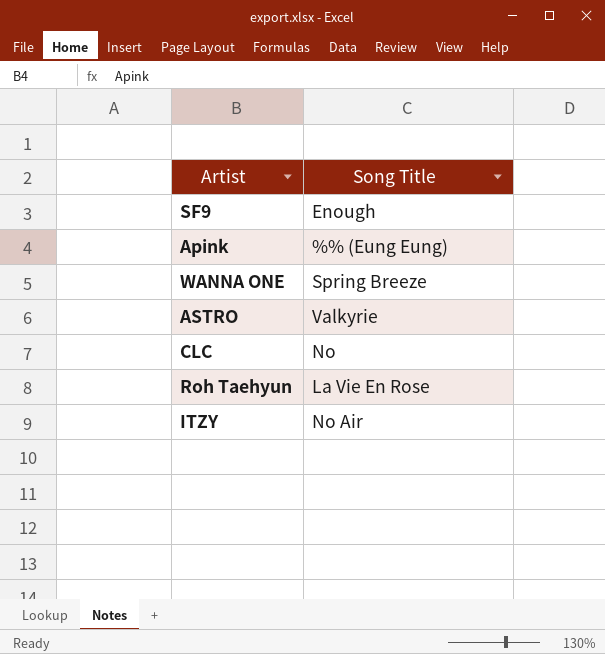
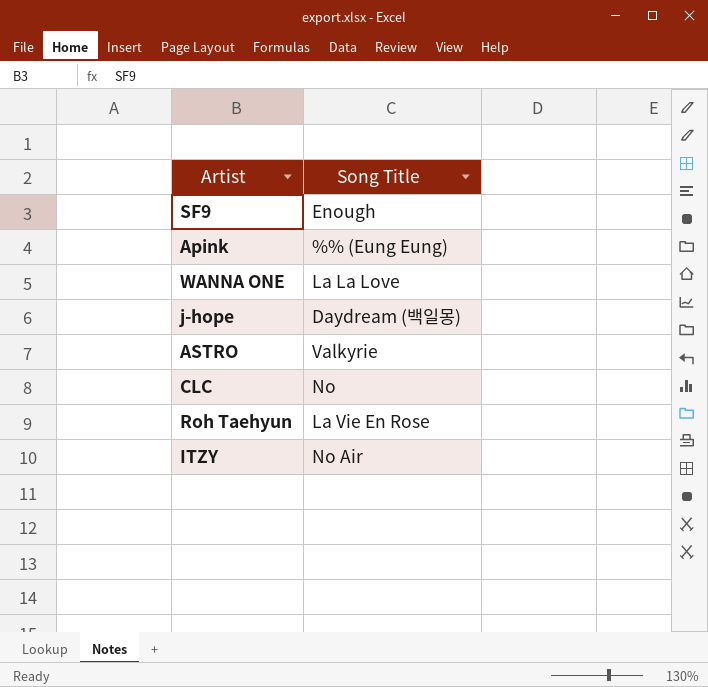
WANNA ONE | Song Title: Spring Breeze -> La La Love
row j-hope: none -> Daydream (백일몽)

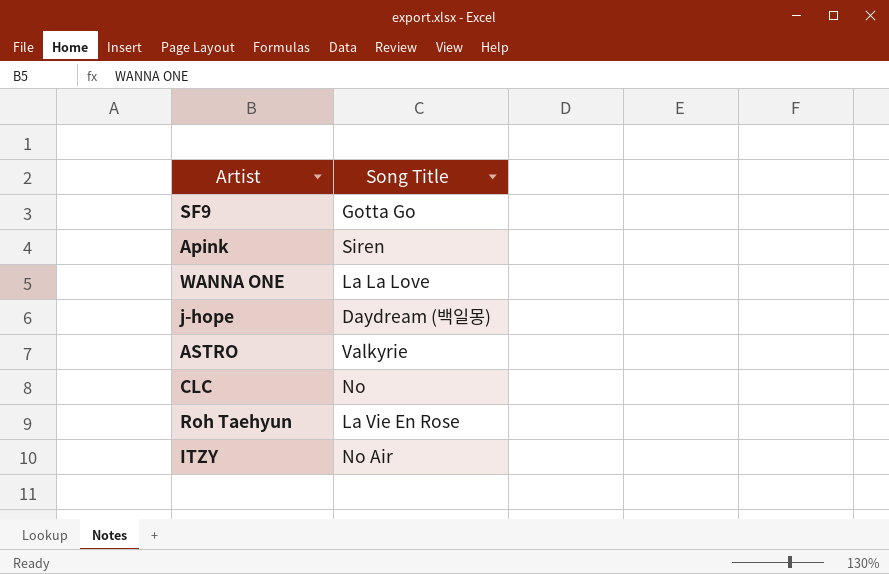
SF9 | Song Title: Enough -> Gotta Go
Apink | Song Title: %% (Eung Eung) -> Siren

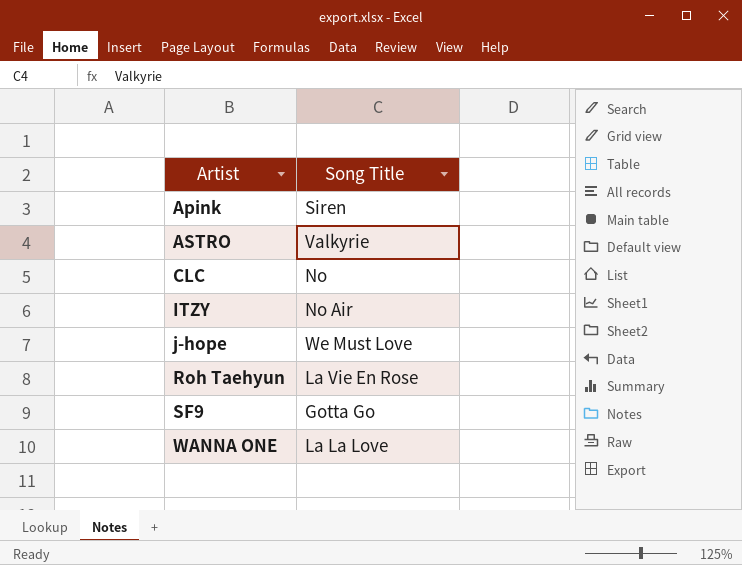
row order: none -> Artist ascending
j-hope | Song Title: Daydream (백일몽) -> We Must Love

